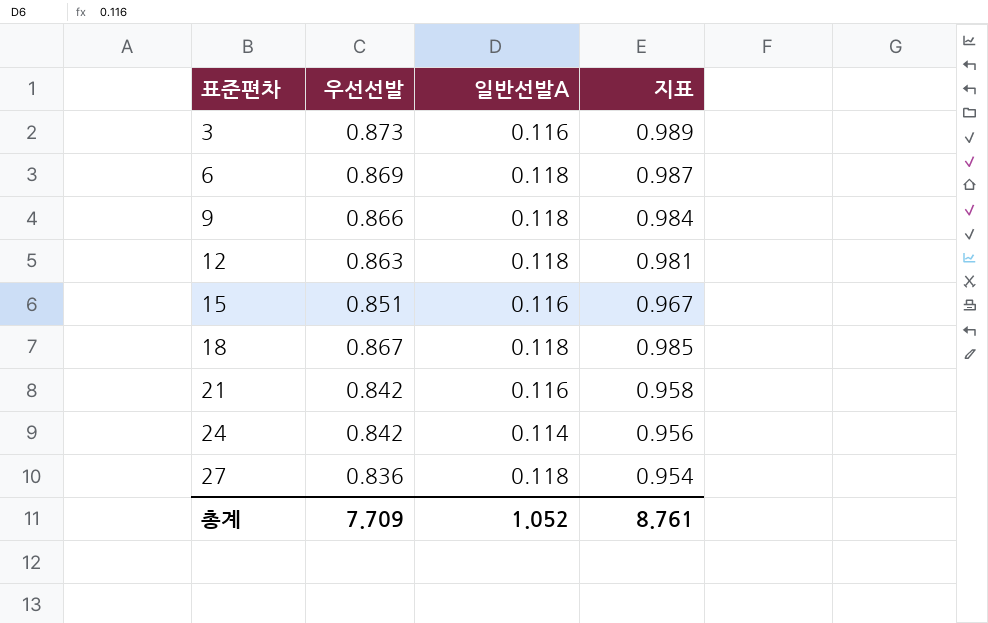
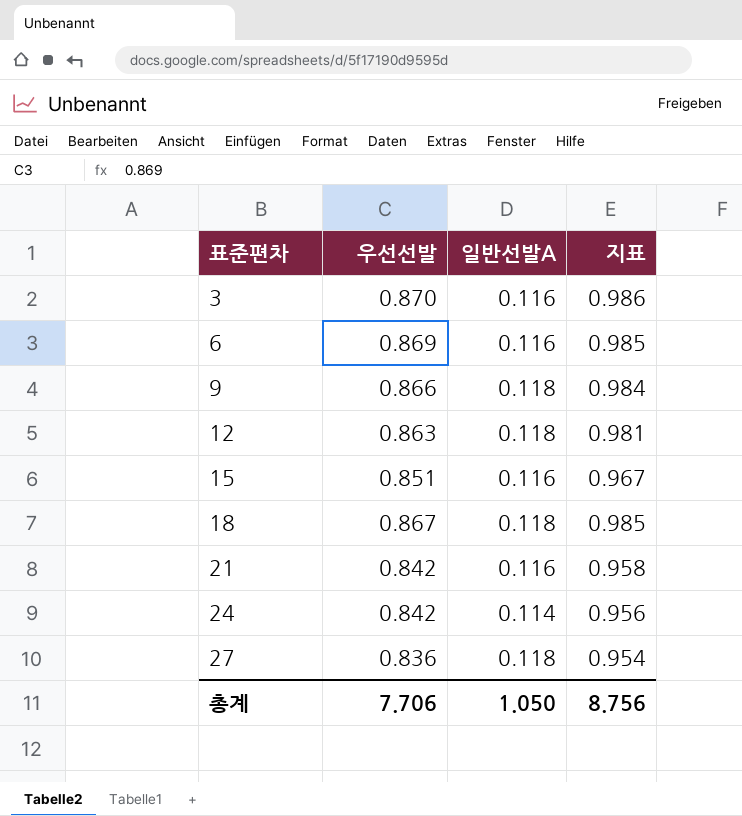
3 | 우선선발: 0.873 -> 0.870
3 | 지표: 0.989 -> 0.986
6 | 일반선발A: 0.118 -> 0.116
6 | 지표: 0.987 -> 0.985
총계 | 우선선발: 7.709 -> 7.706
총계 | 일반선발A: 1.052 -> 1.050
총계 | 지표: 8.761 -> 8.756

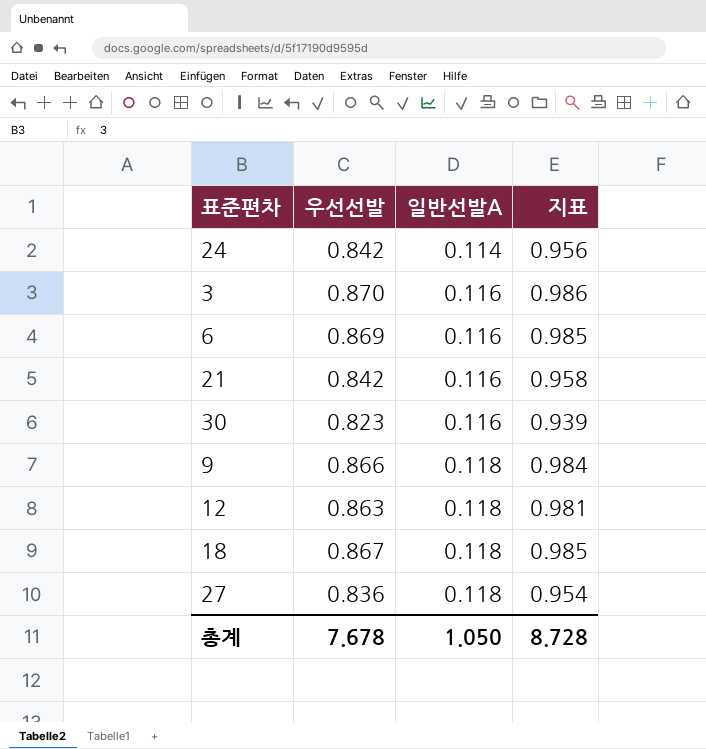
row order: 표준편차 ascending -> 일반선발A ascending
row 15: 0.851 | 0.116 | 0.967 -> none
row 30: none -> 0.823 | 0.116 | 0.939
총계 | 우선선발: 7.706 -> 7.678
총계 | 지표: 8.756 -> 8.728

